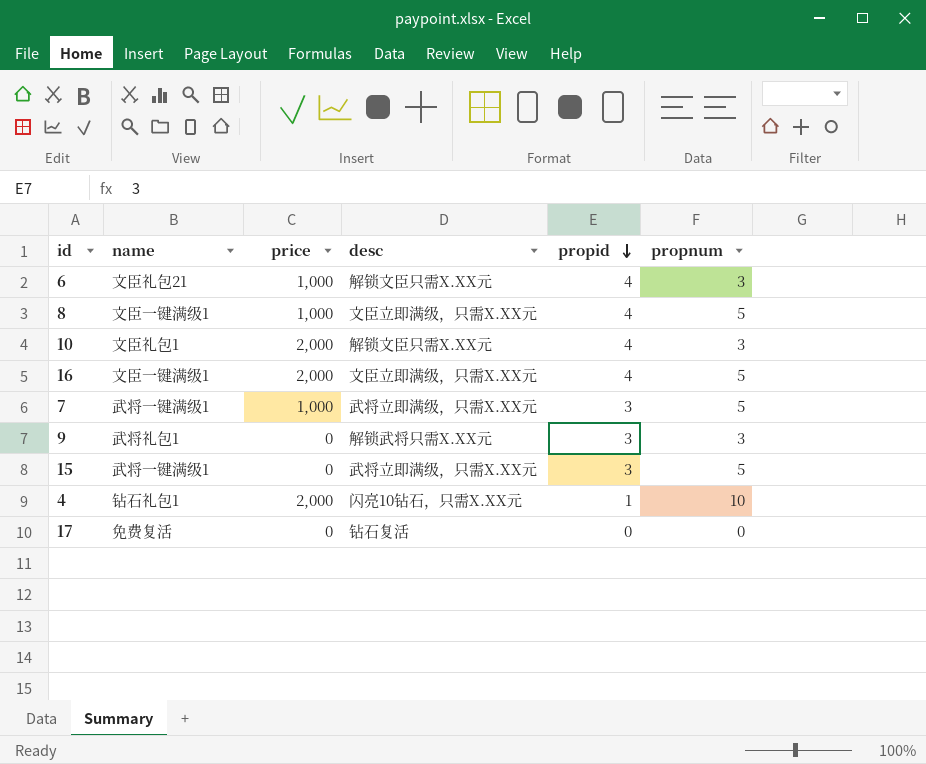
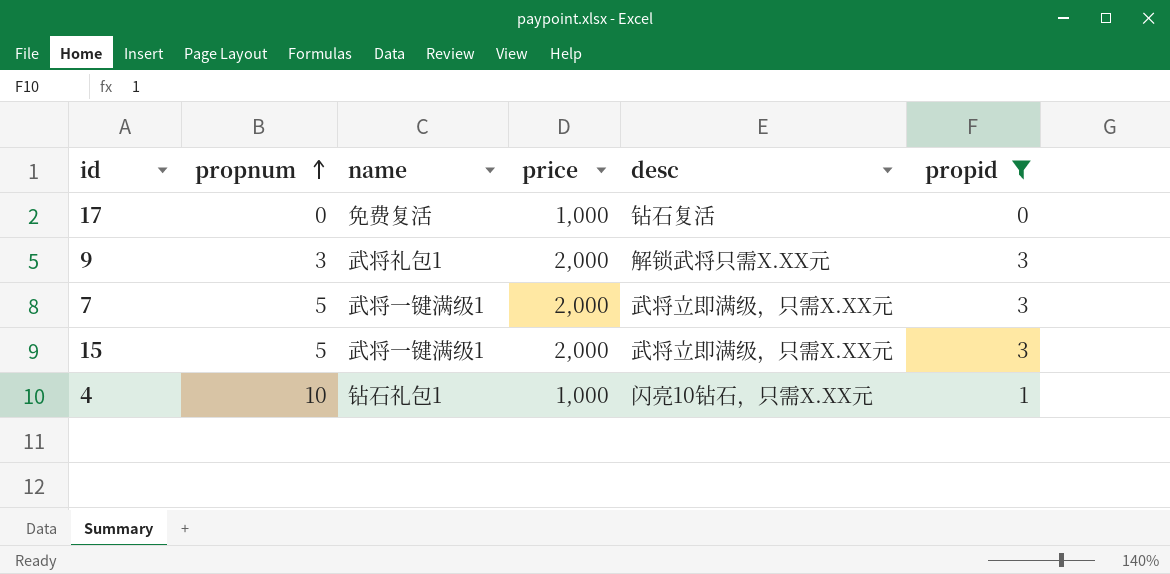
filter: none -> propid != 4
row order: propid descending -> propnum ascending
column propnum | position: 6 -> 2
17 | price: 0 -> 1,000
9 | price: 0 -> 2,000
7 | price: 1,000 -> 2,000
15 | price: 0 -> 2,000
4 | price: 2,000 -> 1,000

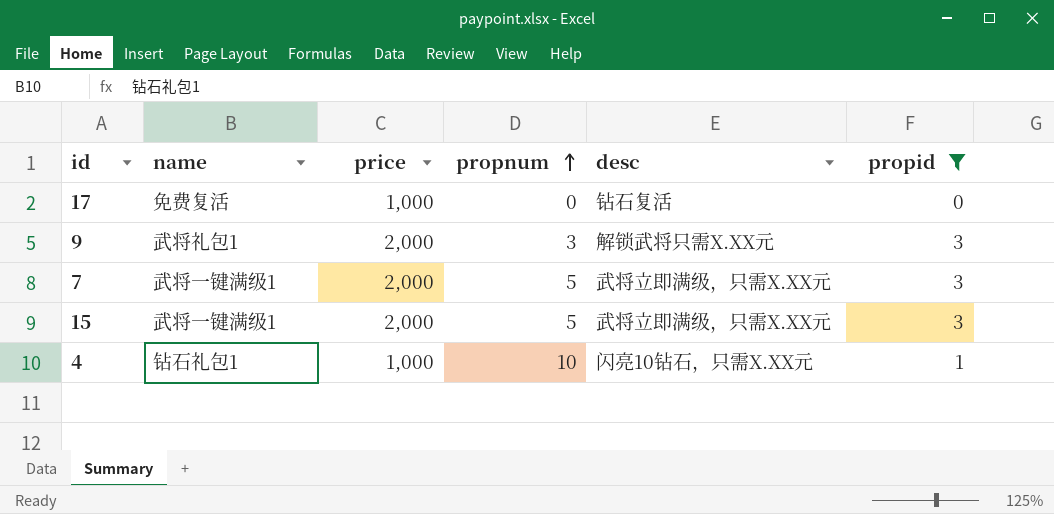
column propnum | position: 2 -> 4

